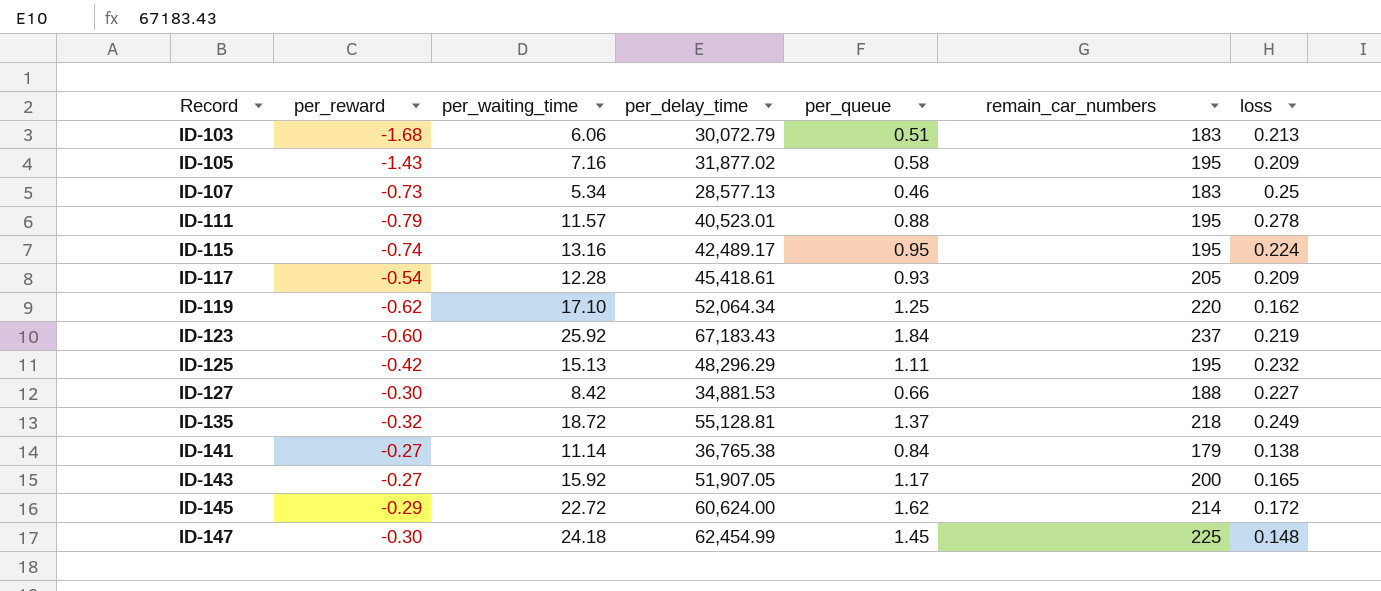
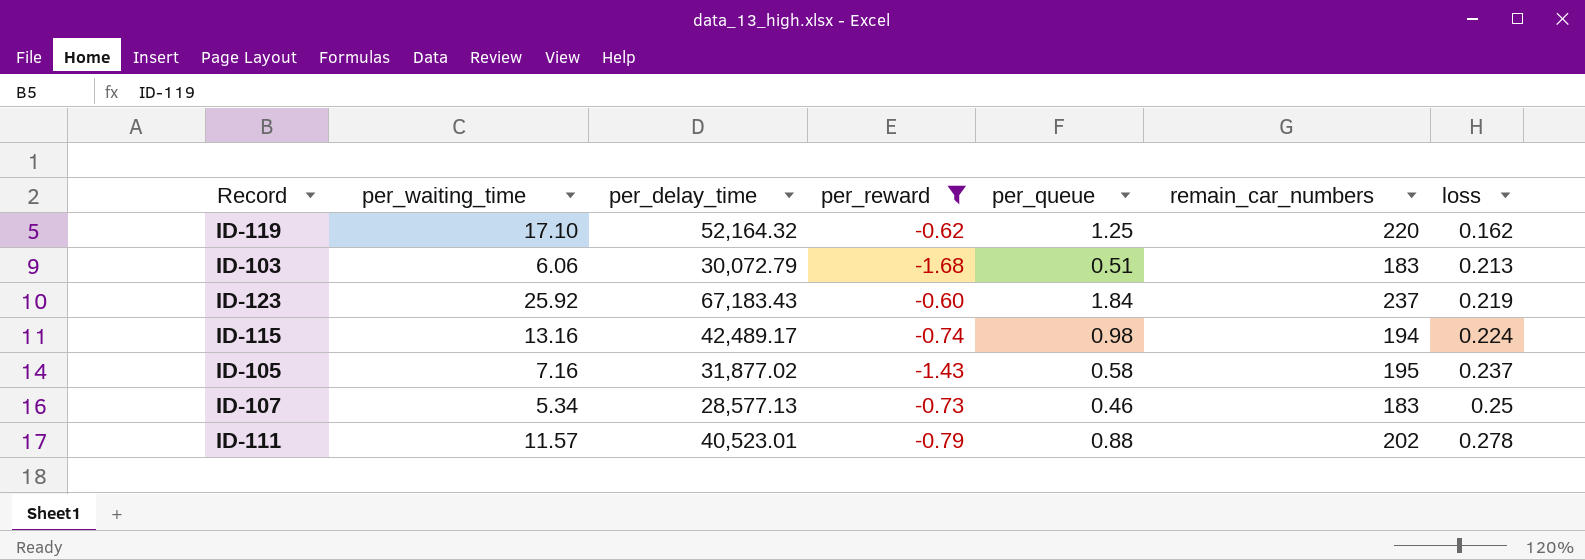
filter: none -> per_reward <= -0.60
row order: Record ascending -> loss ascending
column per_reward | position: 2 -> 4
ID-119 | per_delay_time: 52,064.34 -> 52,164.32
ID-115 | per_queue: 0.95 -> 0.98
ID-115 | remain_car_numbers: 195 -> 194
ID-105 | loss: 0.209 -> 0.237
ID-111 | remain_car_numbers: 195 -> 202

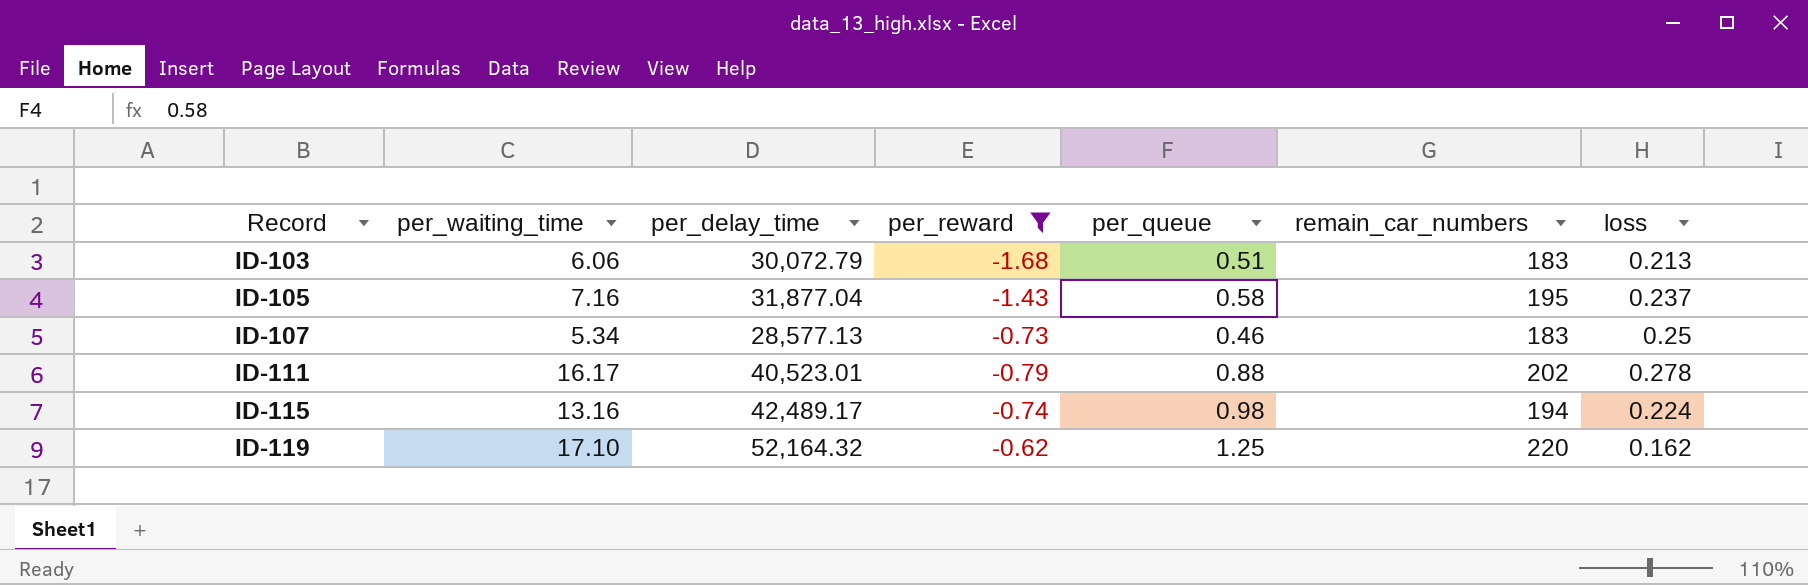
row order: loss ascending -> Record ascending
row ID-123: 25.92 | 67,183.43 | -0.60 | 1.84 | 237 | 0.219 -> none
ID-105 | per_delay_time: 31,877.02 -> 31,877.04
ID-111 | per_waiting_time: 11.57 -> 16.17

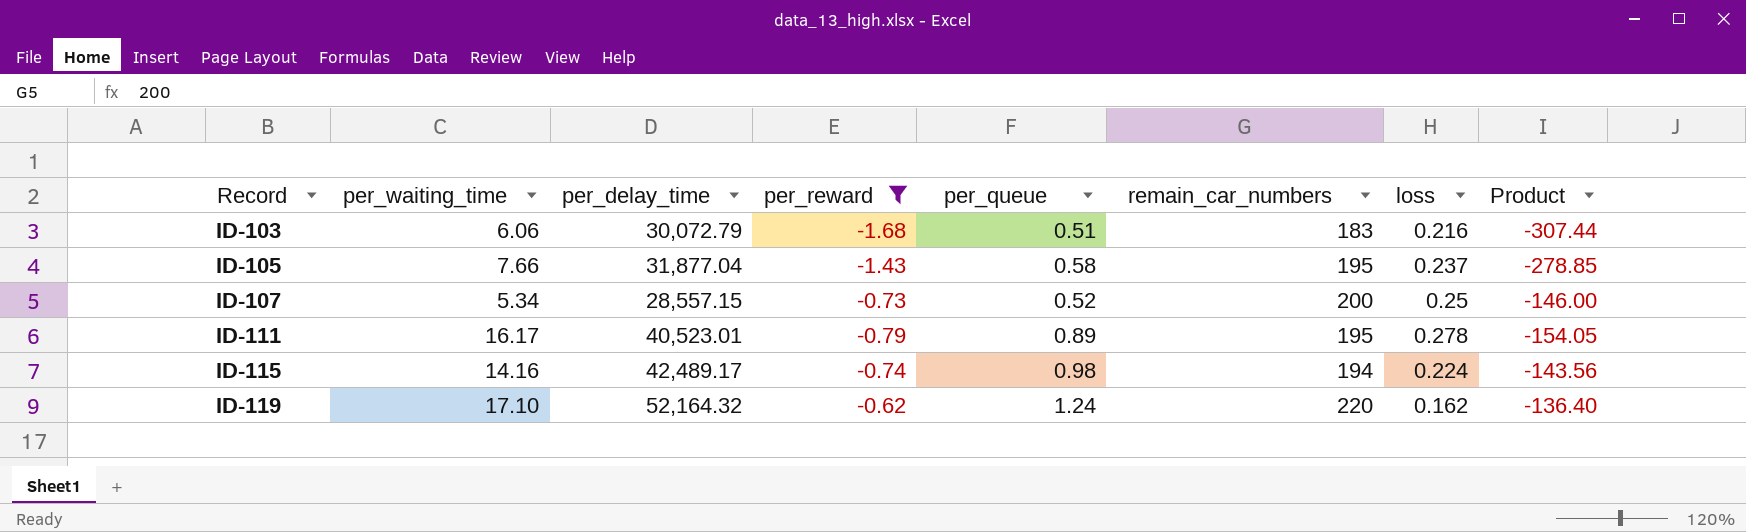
column Product | formula: none -> [per_reward] * [remain_car_numbers]
ID-103 | loss: 0.213 -> 0.216
ID-105 | per_waiting_time: 7.16 -> 7.66
ID-107 | per_delay_time: 28,577.13 -> 28,557.15
ID-107 | per_queue: 0.46 -> 0.52
ID-107 | remain_car_numbers: 183 -> 200
ID-111 | per_queue: 0.88 -> 0.89
ID-111 | remain_car_numbers: 202 -> 195
ID-115 | per_waiting_time: 13.16 -> 14.16
ID-119 | per_queue: 1.25 -> 1.24

